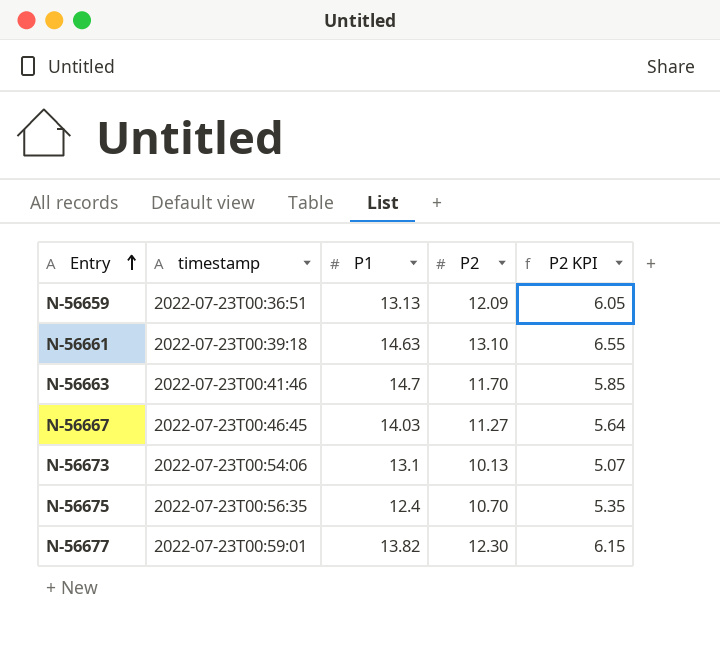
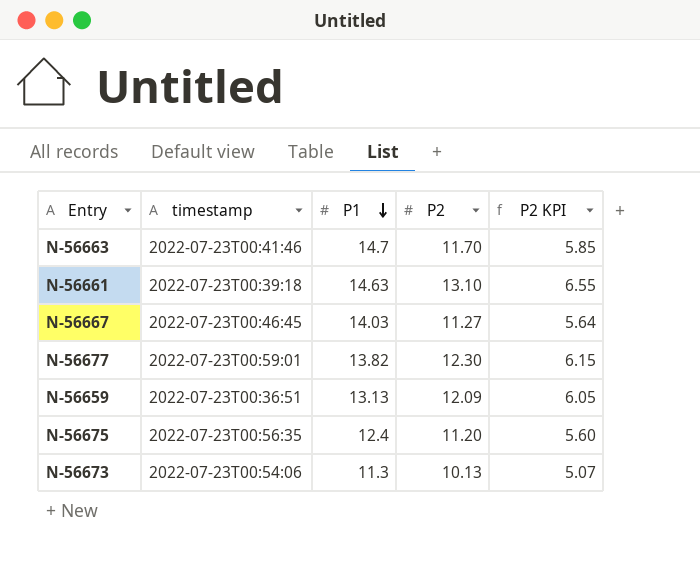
row order: Entry ascending -> P1 descending
N-56675 | P2: 10.70 -> 11.20
N-56675 | P2 KPI: 5.35 -> 5.60
N-56673 | P1: 13.1 -> 11.3

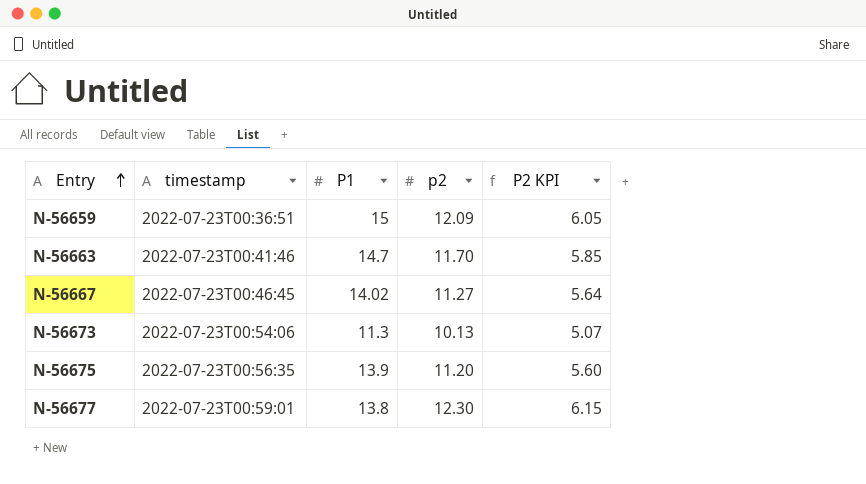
row order: P1 descending -> Entry ascending
column name: P2 -> p2
row N-56661: 2022-07-23T00:39:18 | 14.63 | 13.10 | 6.55 -> none
N-56659 | P1: 13.13 -> 15
N-56667 | P1: 14.03 -> 14.02
N-56675 | P1: 12.4 -> 13.9
N-56677 | P1: 13.82 -> 13.8

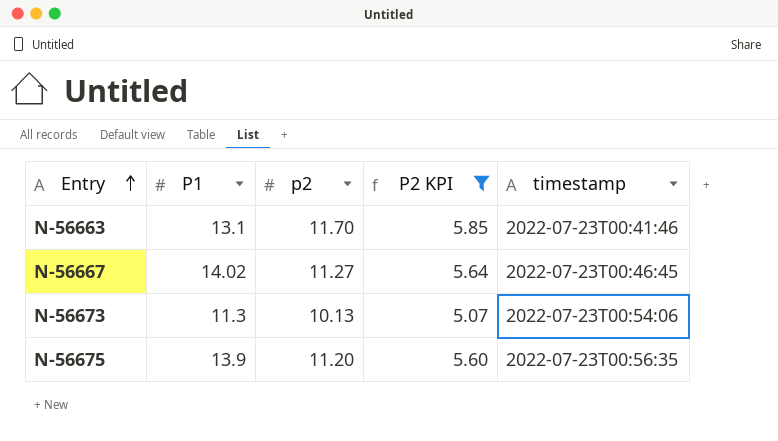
filter: none -> P2 KPI <= 5.85
column timestamp | position: 2 -> 5
N-56663 | P1: 14.7 -> 13.1

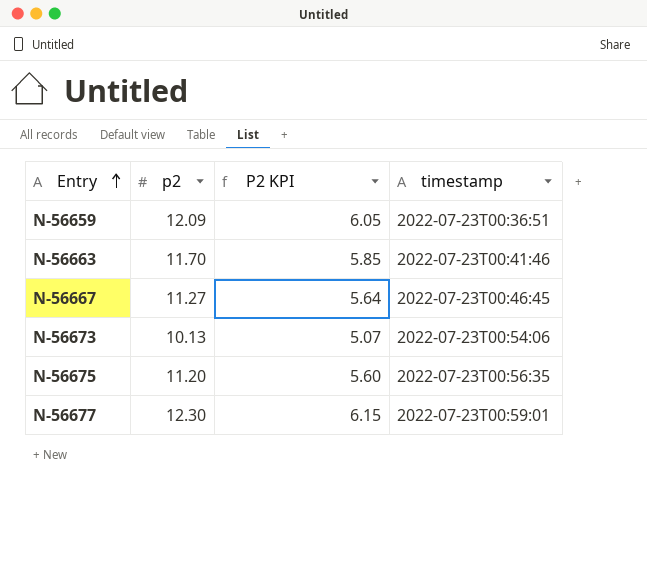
filter: P2 KPI <= 5.85 -> none
column P1 | position: 2 -> none

